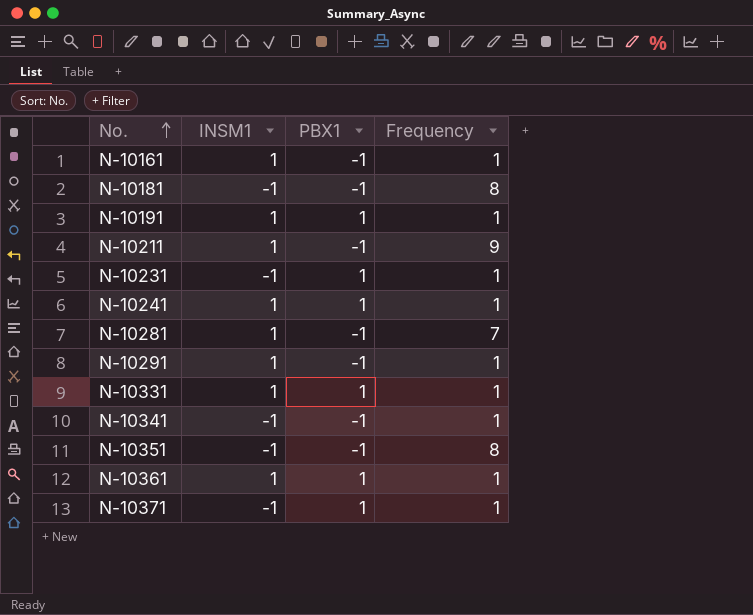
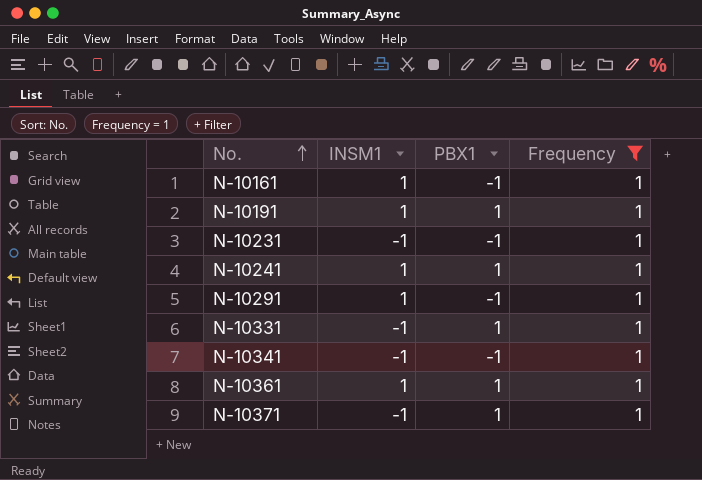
filter: none -> Frequency = 1
N-10231 | PBX1: 1 -> -1
N-10331 | INSM1: 1 -> -1

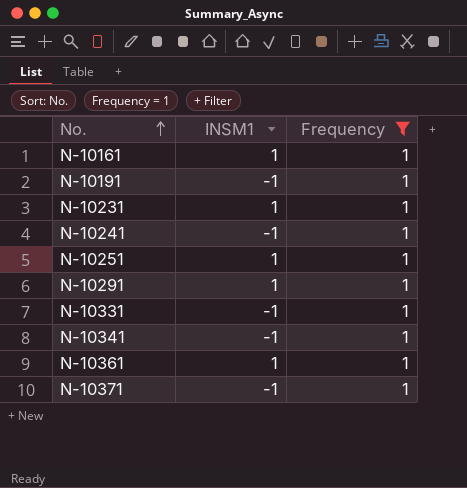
column PBX1 | position: 3 -> none
N-10191 | INSM1: 1 -> -1
N-10231 | INSM1: -1 -> 1
N-10241 | INSM1: 1 -> -1
row N-10251: none -> 1 | 1

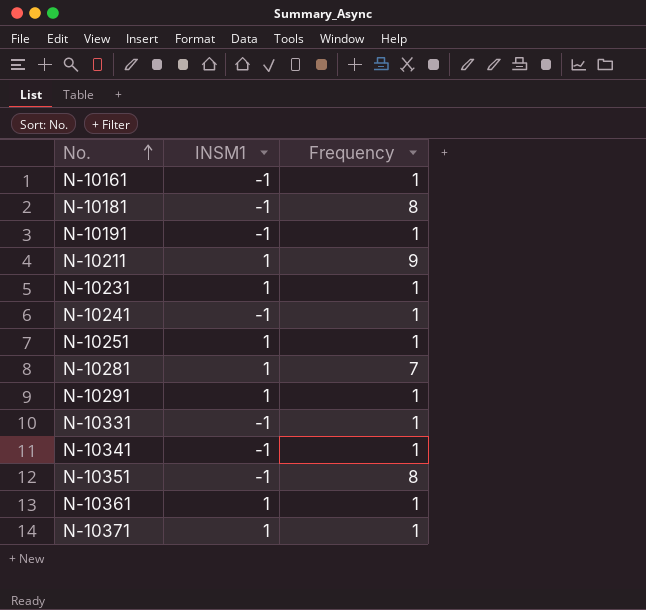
filter: Frequency = 1 -> none
N-10161 | INSM1: 1 -> -1
N-10371 | INSM1: -1 -> 1

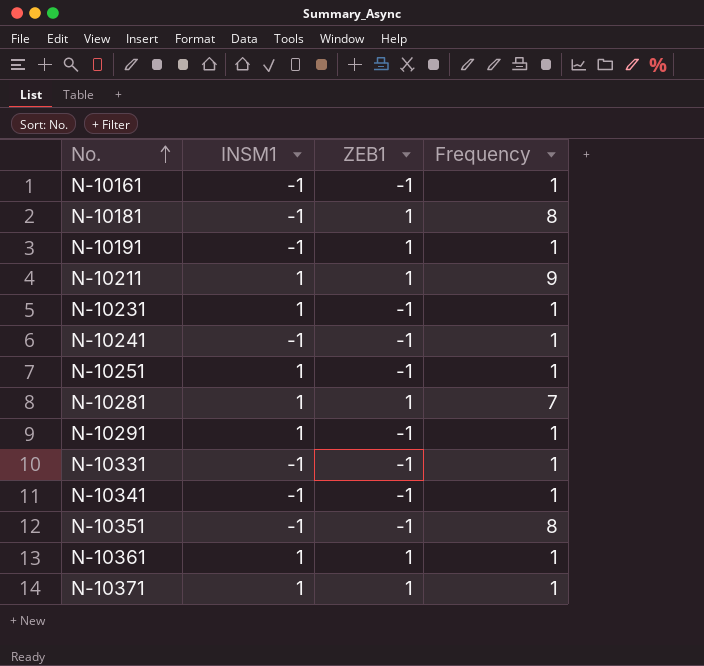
column ZEB1 | position: none -> 3

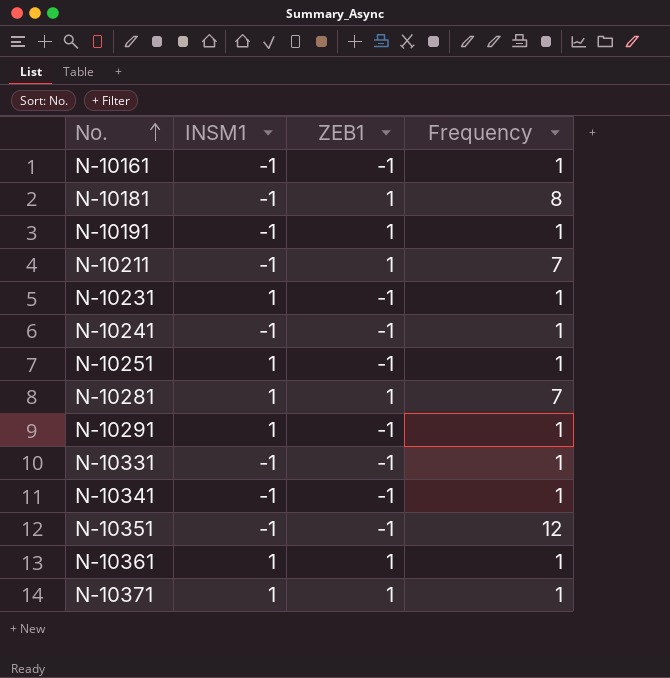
N-10211 | INSM1: 1 -> -1
N-10211 | Frequency: 9 -> 7
N-10351 | Frequency: 8 -> 12

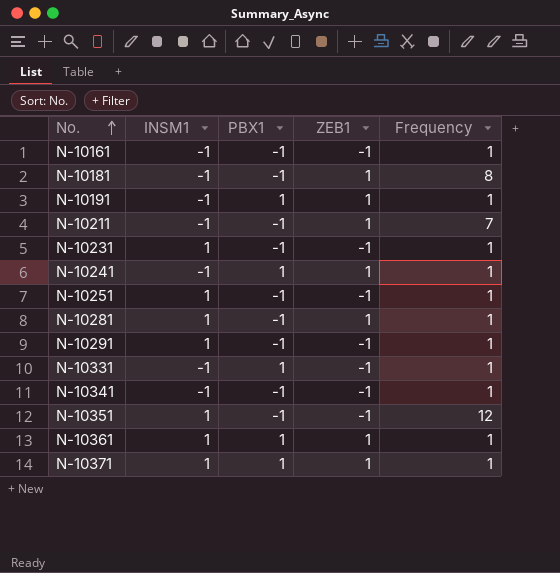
column PBX1 | position: none -> 3
N-10241 | ZEB1: -1 -> 1
N-10281 | Frequency: 7 -> 1
N-10351 | INSM1: -1 -> 1

